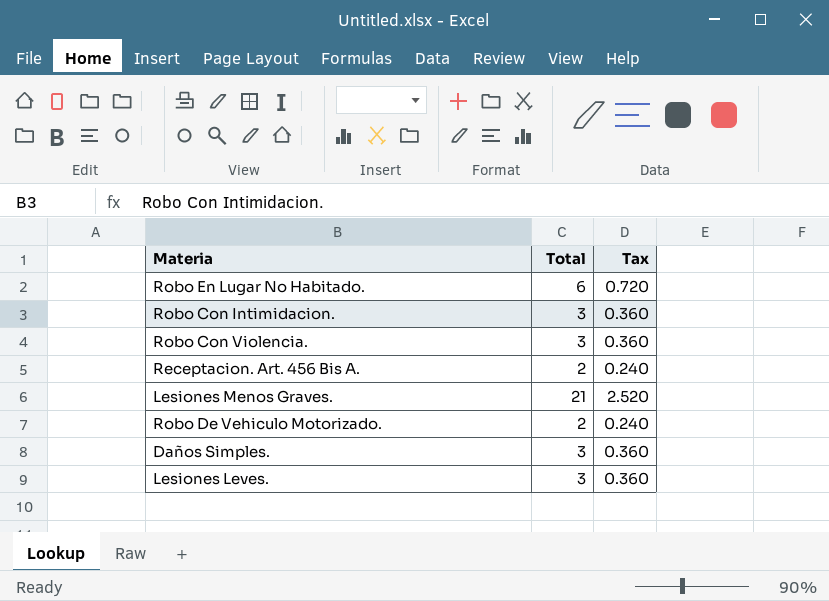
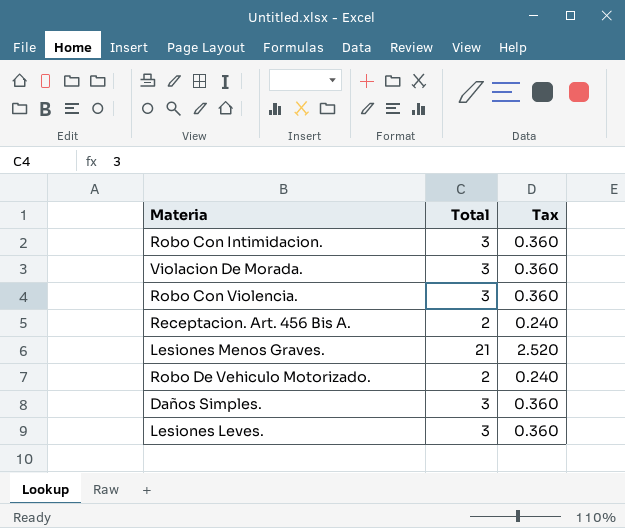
row Robo En Lugar No Habitado.: 6 | 0.720 -> none
row Violacion De Morada.: none -> 3 | 0.360

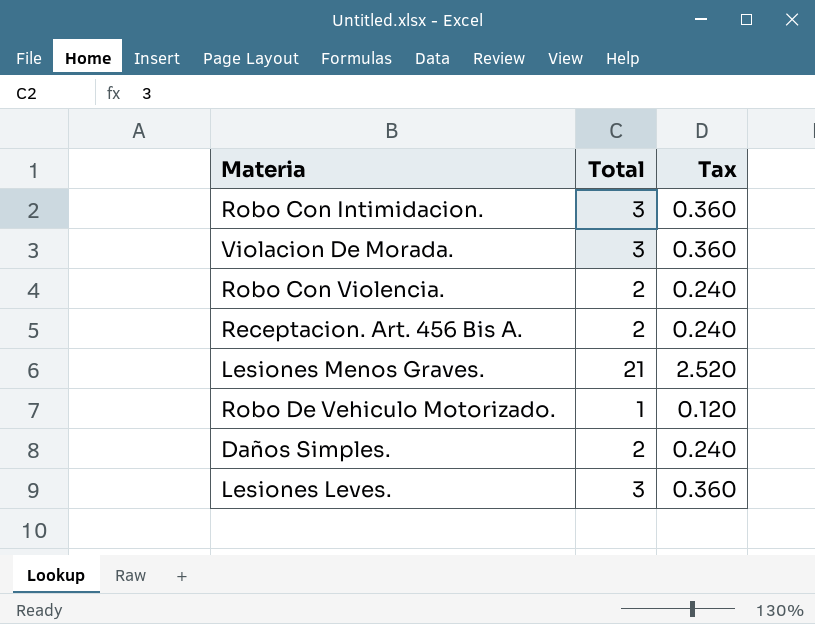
Robo Con Violencia. | Total: 3 -> 2
Robo Con Violencia. | Tax: 0.360 -> 0.240
Robo De Vehiculo Motorizado. | Total: 2 -> 1
Robo De Vehiculo Motorizado. | Tax: 0.240 -> 0.120
Daños Simples. | Total: 3 -> 2
Daños Simples. | Tax: 0.360 -> 0.240

